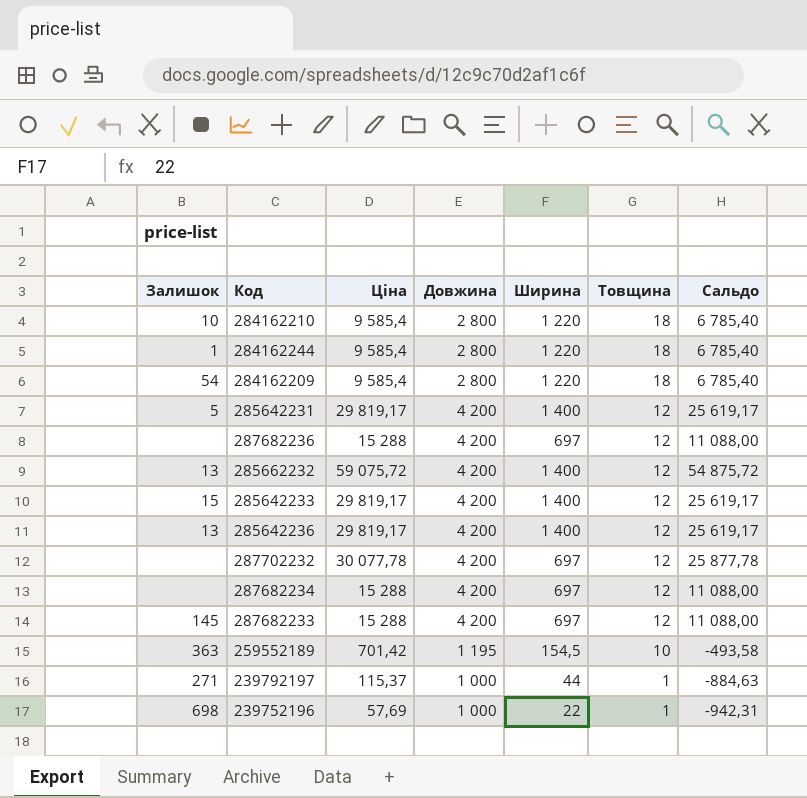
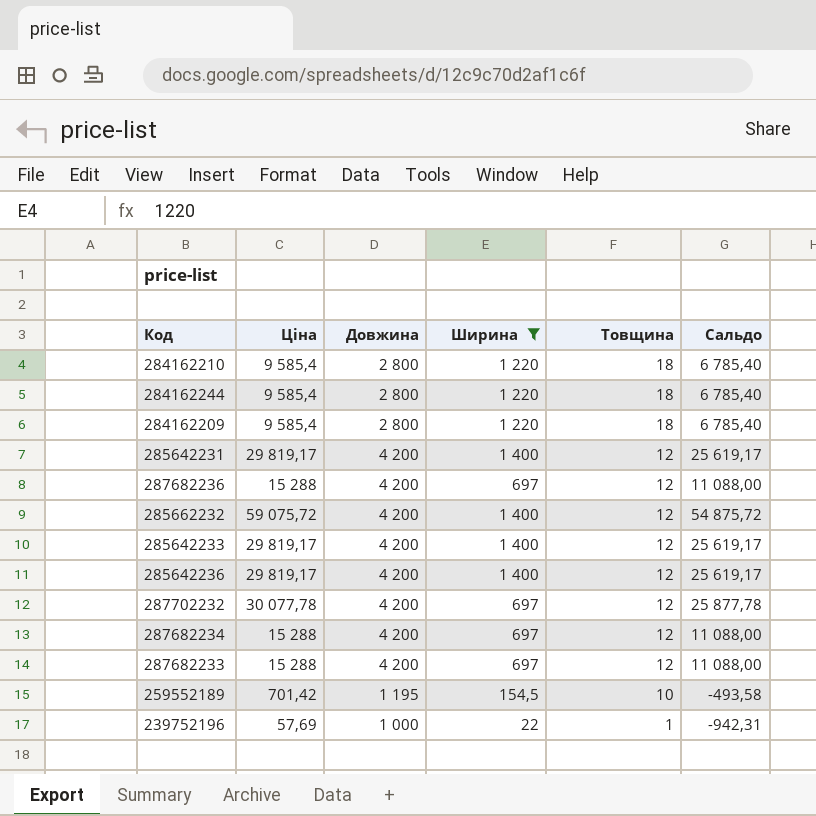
filter: none -> Ширина != 44
column Залишок | position: 1 -> none

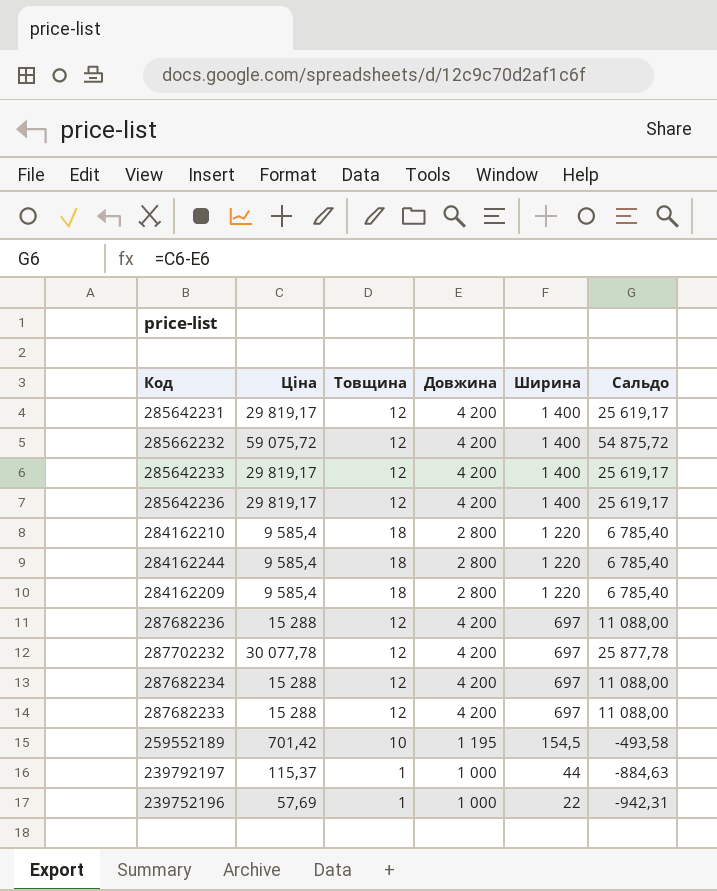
filter: Ширина != 44 -> none
row order: Товщина descending -> Ширина descending
column Товщина | position: 5 -> 3

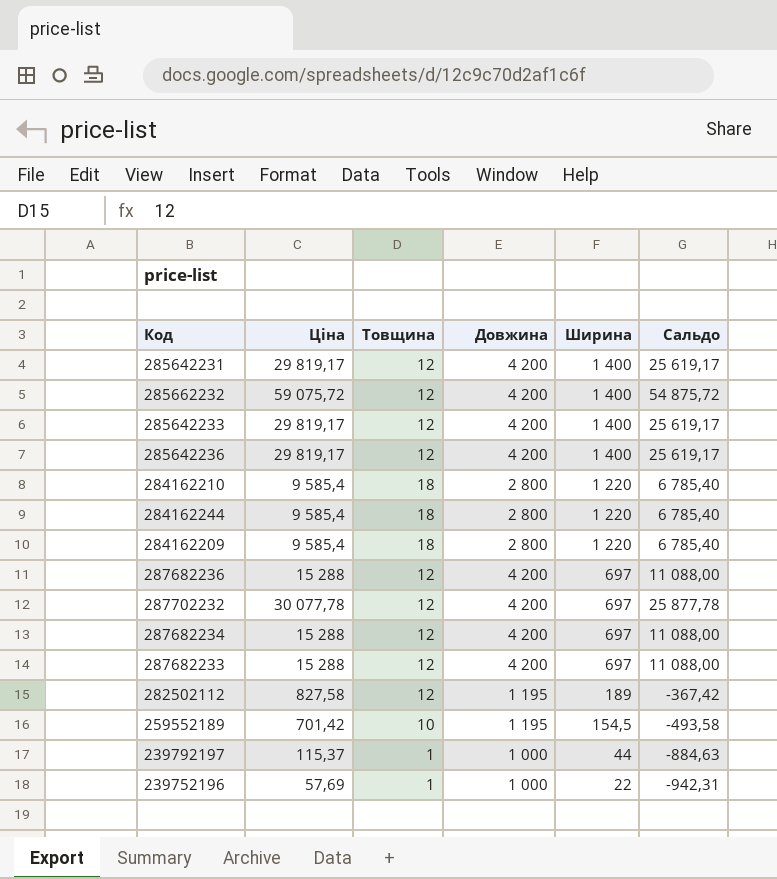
row 282502112: none -> 827,58 | 12 | 1 195 | 189 | -367,42

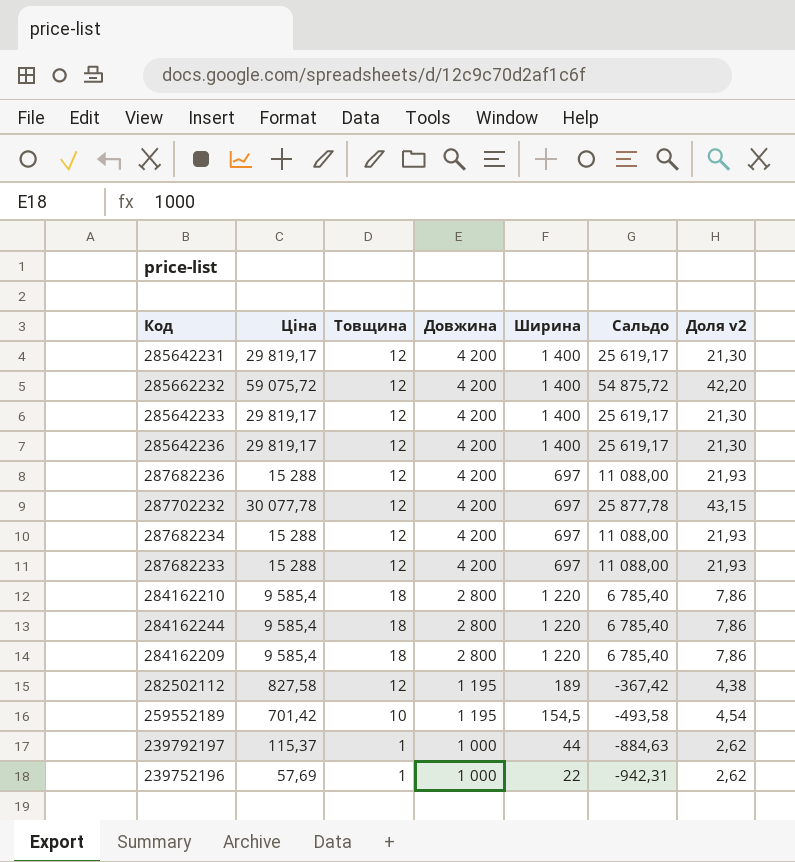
row order: Ширина descending -> Довжина descending
column Доля v2 | formula: none -> [Ціна] / [Ширина]

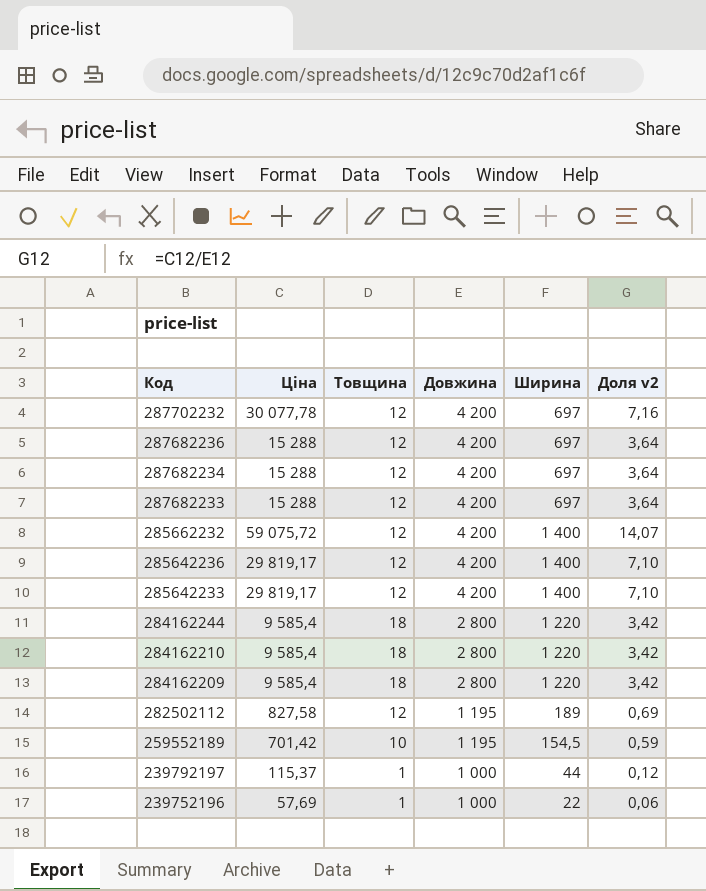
row order: Довжина descending -> Код descending
column Сальдо | formula: [Ціна] - [Довжина] -> none
column Доля v2 | formula: [Ціна] / [Ширина] -> [Ціна] / [Довжина]
row 285642231: 29 819,17 | 12 | 4 200 | 1 400 | 25 619,17 | 21,30 -> none

